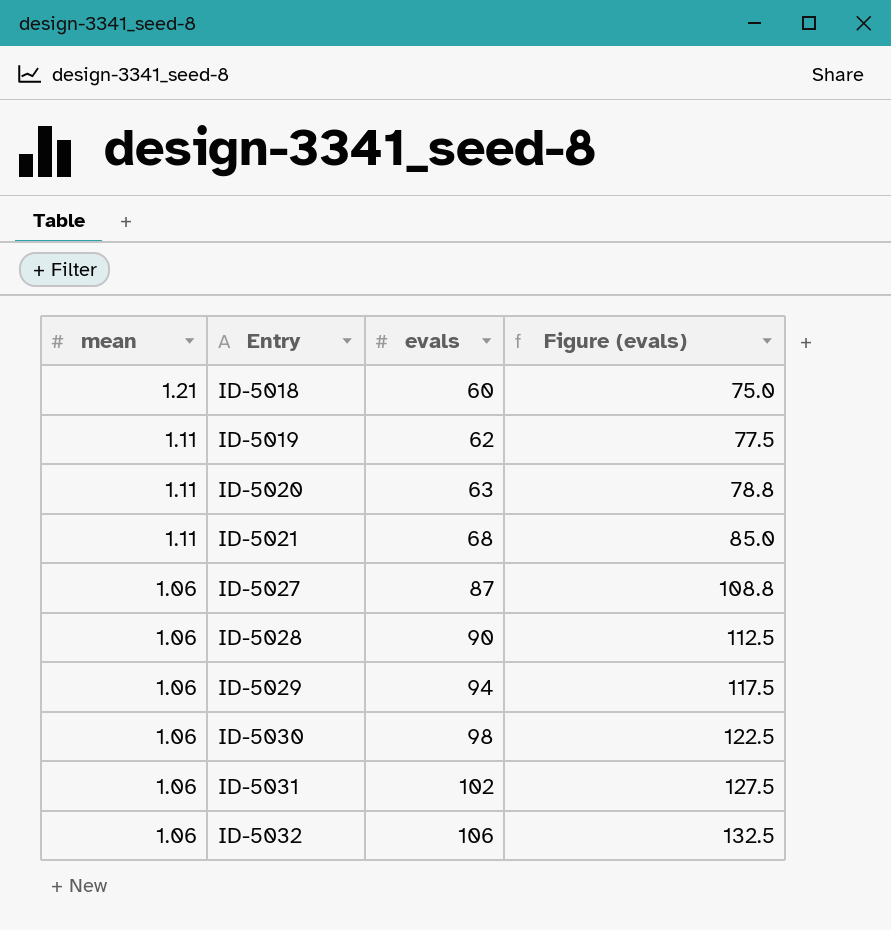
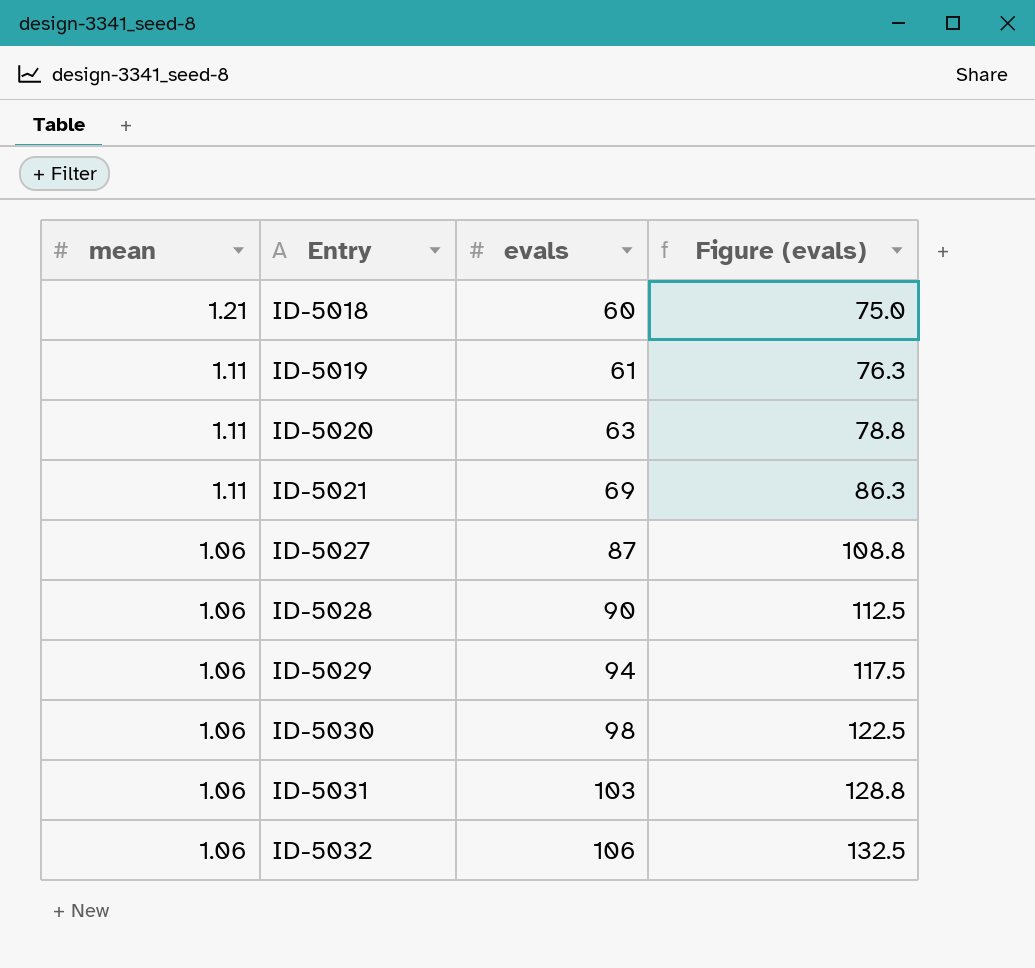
ID-5019 | evals: 62 -> 61
ID-5019 | Figure (evals): 77.5 -> 76.3
ID-5021 | evals: 68 -> 69
ID-5021 | Figure (evals): 85.0 -> 86.3
ID-5031 | evals: 102 -> 103
ID-5031 | Figure (evals): 127.5 -> 128.8

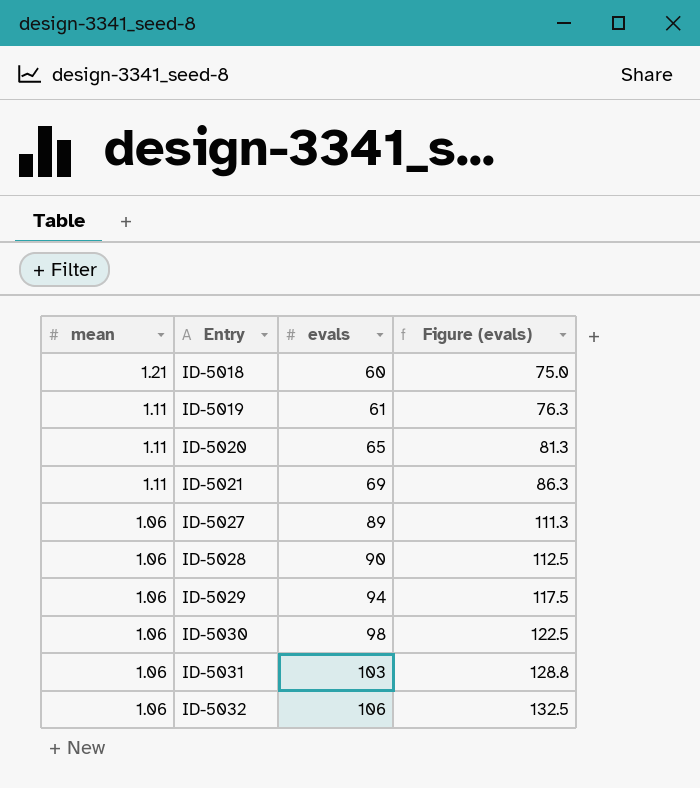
ID-5020 | evals: 63 -> 65
ID-5020 | Figure (evals): 78.8 -> 81.3
ID-5027 | evals: 87 -> 89
ID-5027 | Figure (evals): 108.8 -> 111.3

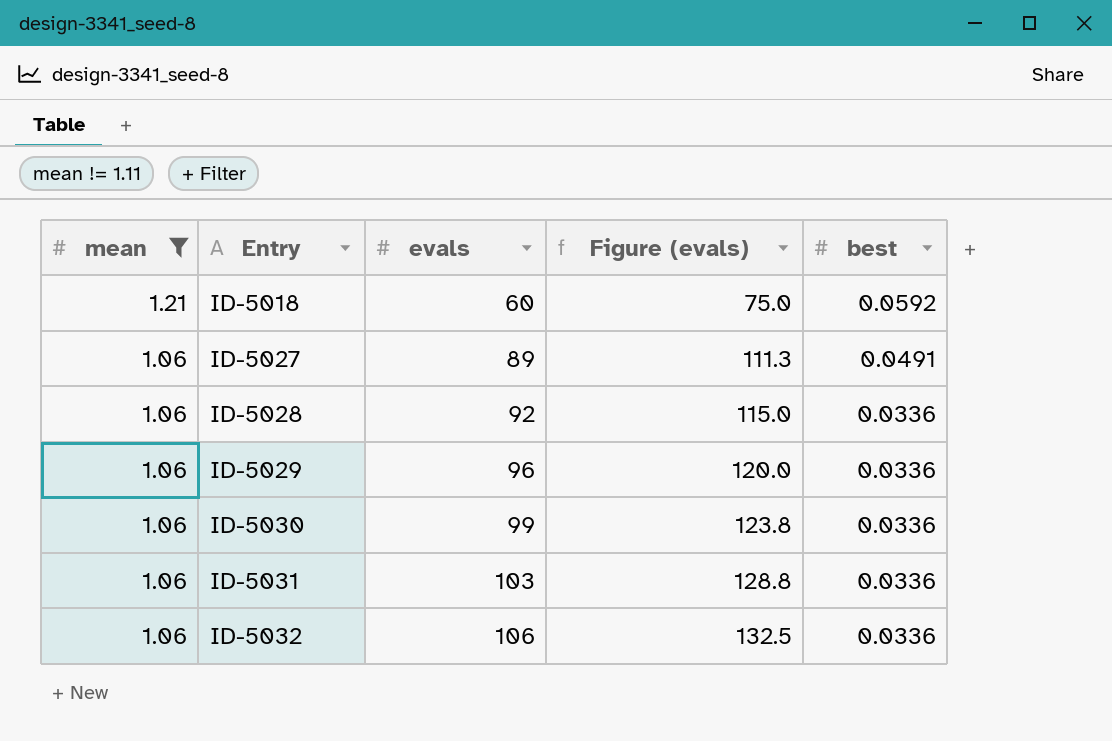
filter: none -> mean != 1.11
column best | position: none -> 5
ID-5028 | evals: 90 -> 92
ID-5028 | Figure (evals): 112.5 -> 115.0
ID-5029 | evals: 94 -> 96
ID-5029 | Figure (evals): 117.5 -> 120.0
ID-5030 | evals: 98 -> 99
ID-5030 | Figure (evals): 122.5 -> 123.8

